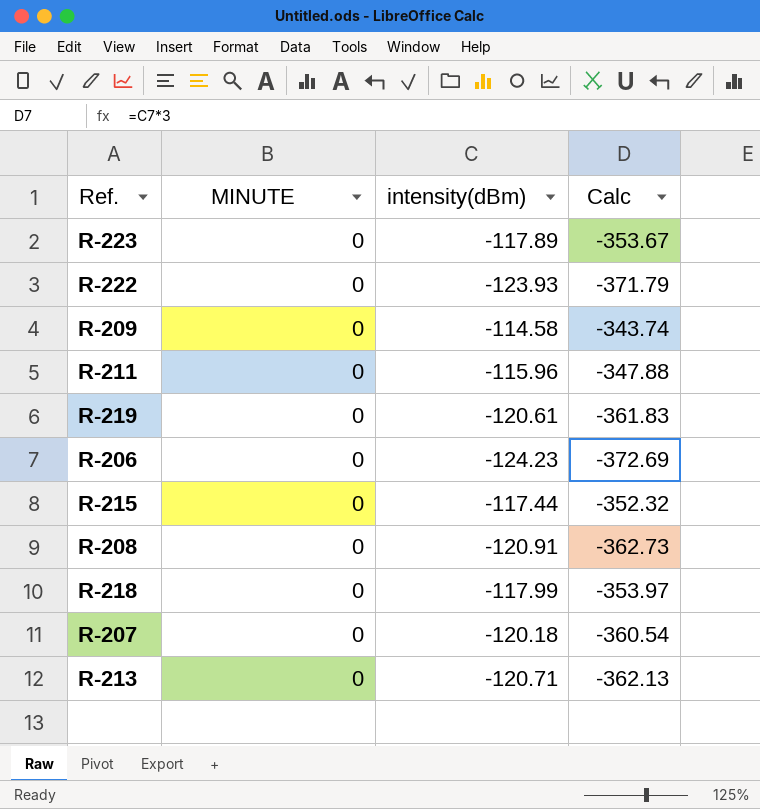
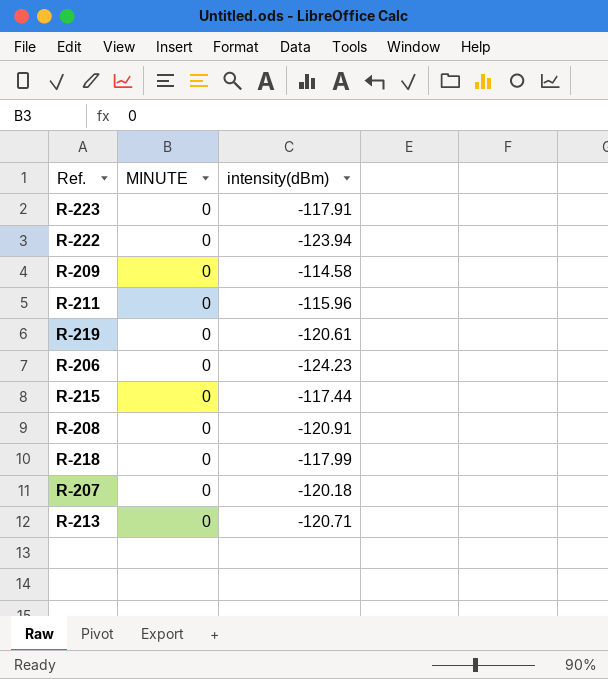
column Calc | formula: [intensity(dBm)] * 3 -> none
R-223 | intensity(dBm): -117.89 -> -117.91
R-222 | intensity(dBm): -123.93 -> -123.94

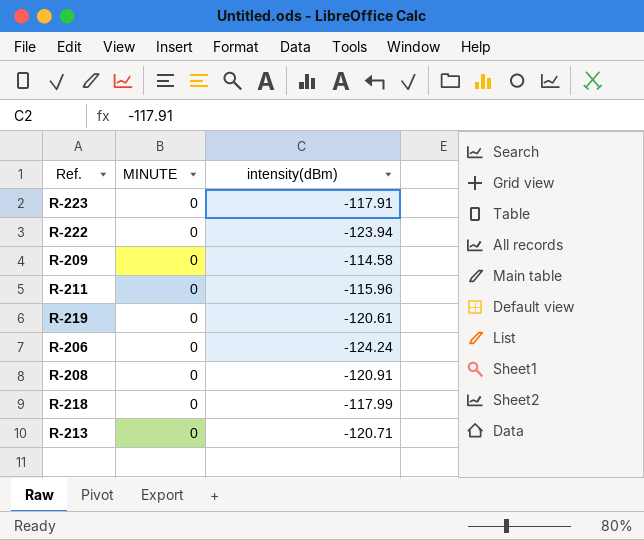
row R-215: 0 | -117.44 -> none
row R-207: 0 | -120.18 -> none
R-206 | intensity(dBm): -124.23 -> -124.24

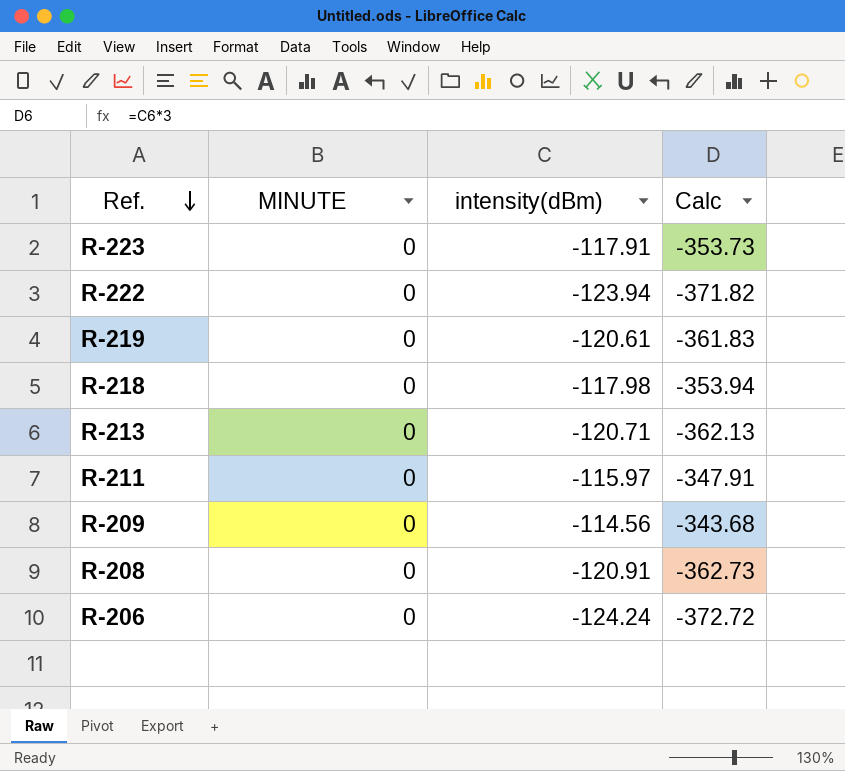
row order: none -> Ref. descending
column Calc | formula: none -> [intensity(dBm)] * 3
R-218 | intensity(dBm): -117.99 -> -117.98
R-211 | intensity(dBm): -115.96 -> -115.97
R-209 | intensity(dBm): -114.58 -> -114.56

